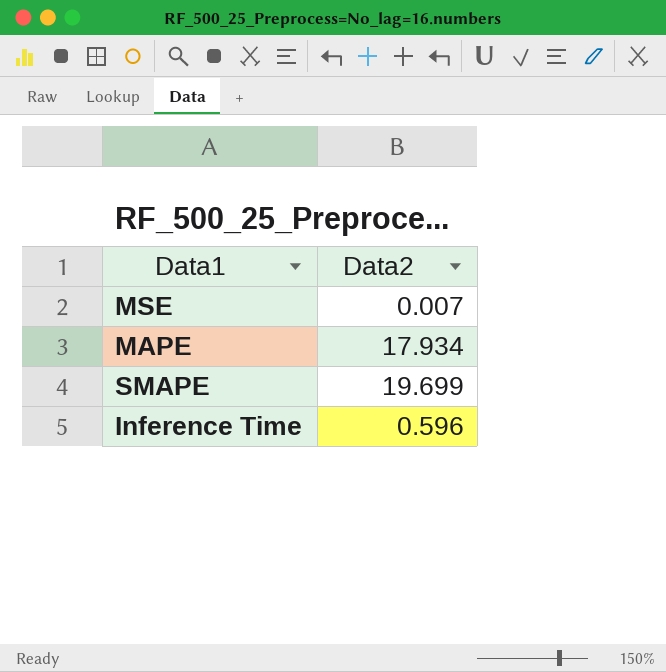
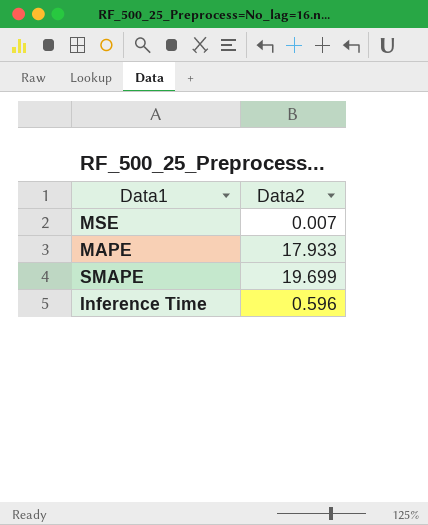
MAPE | Data2: 17.934 -> 17.933

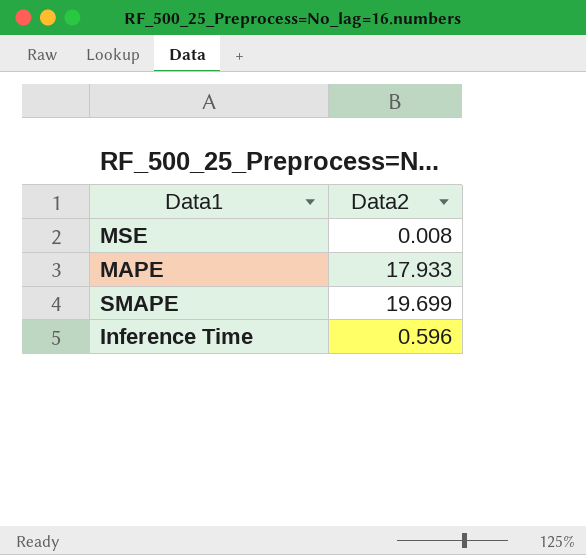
MSE | Data2: 0.007 -> 0.008

